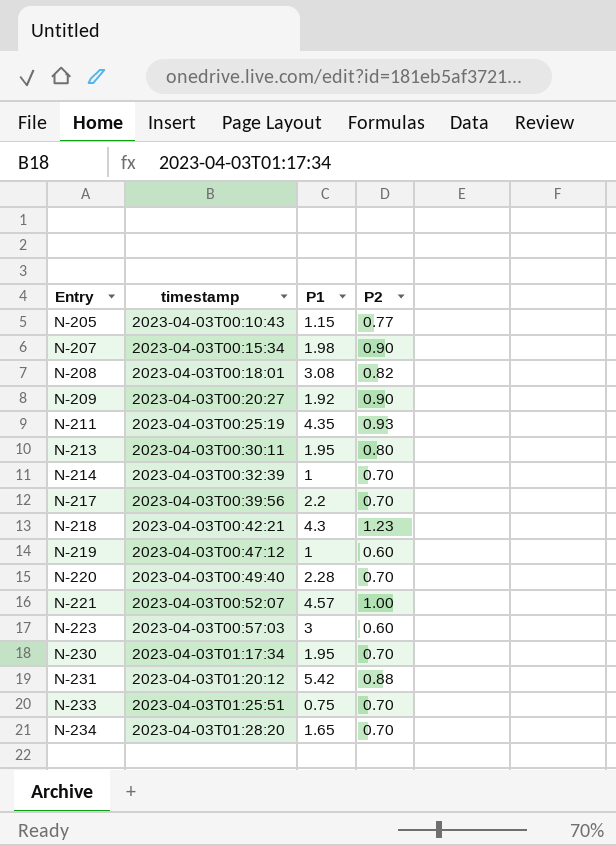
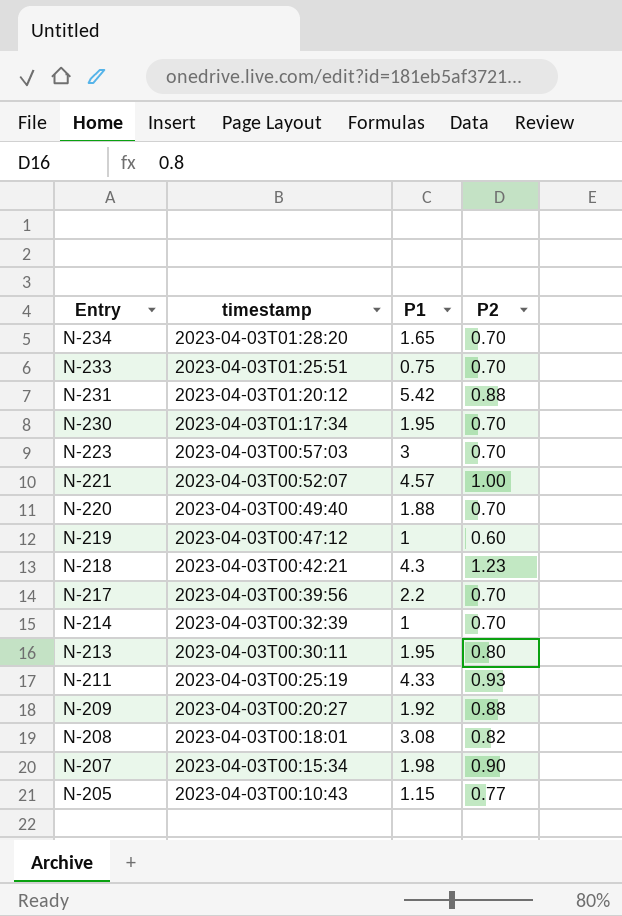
row order: Entry ascending -> Entry descending
N-223 | P2: 0.60 -> 0.70
N-220 | P1: 2.28 -> 1.88
N-211 | P1: 4.35 -> 4.33
N-209 | P2: 0.90 -> 0.88

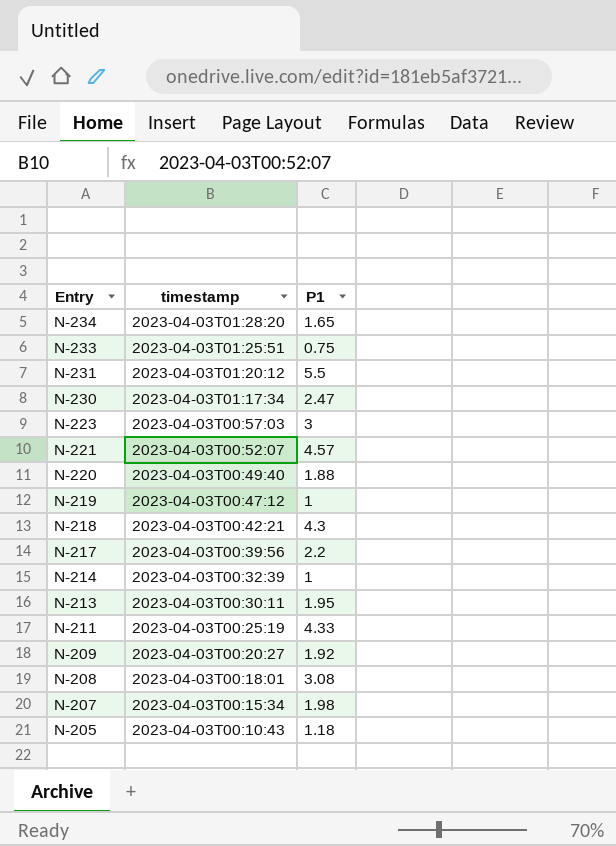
column P2 | position: 4 -> none
N-231 | P1: 5.42 -> 5.5
N-230 | P1: 1.95 -> 2.47
N-205 | P1: 1.15 -> 1.18

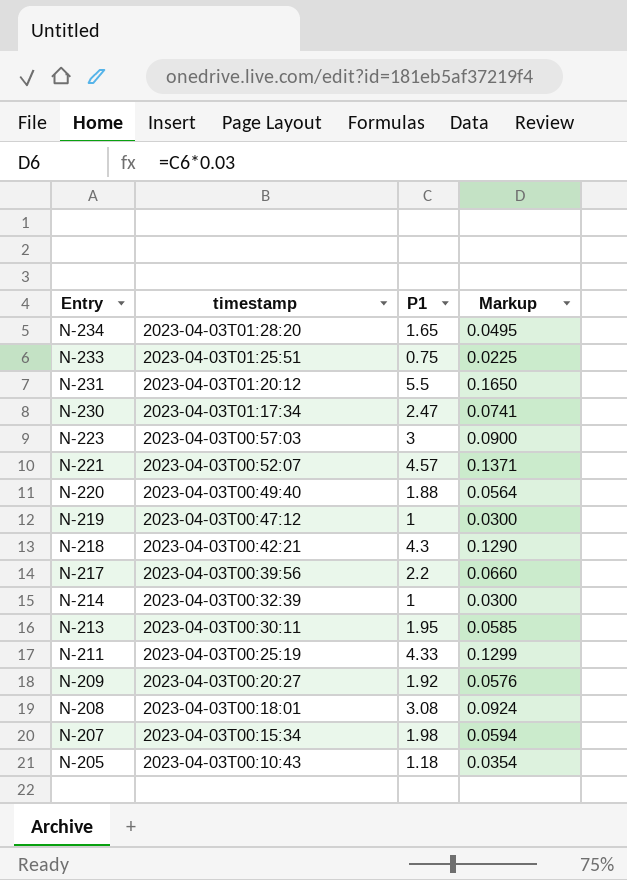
column Markup | formula: none -> [P1] * 0.03

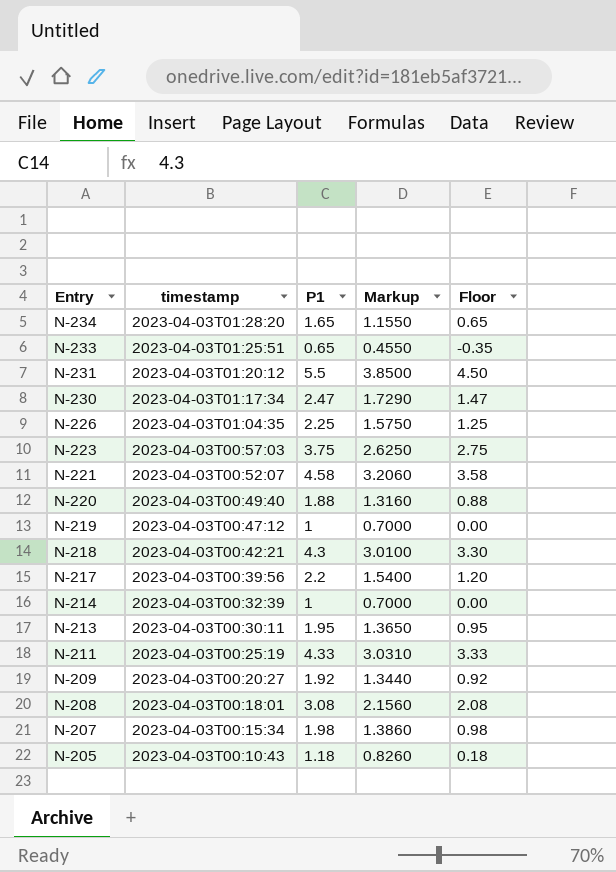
column Markup | formula: [P1] * 0.03 -> [P1] * 0.7
column Floor | formula: none -> [P1] - 1
N-233 | P1: 0.75 -> 0.65
row N-226: none -> 2023-04-03T01:04:35 | 2.25 | 1.5750 | 1.25
N-223 | P1: 3 -> 3.75
N-221 | P1: 4.57 -> 4.58

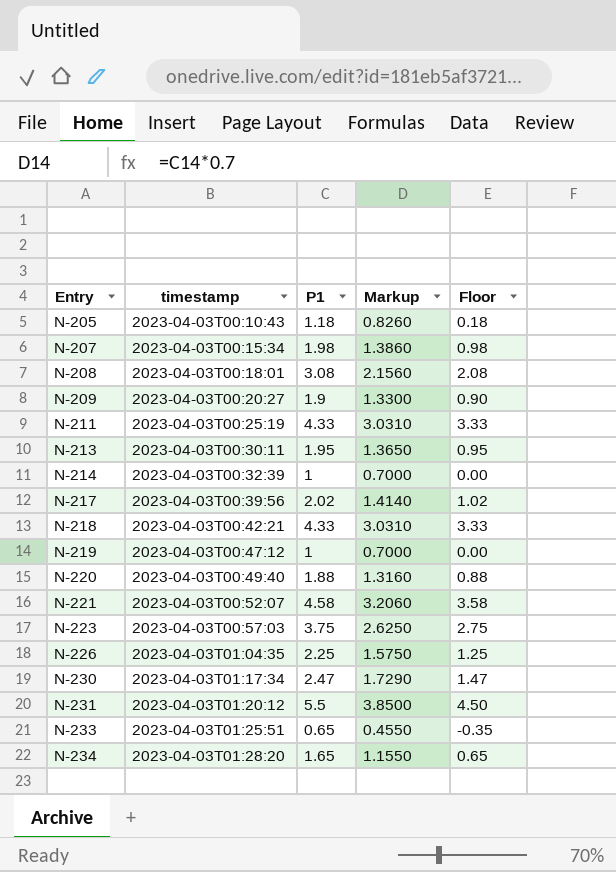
row order: Entry descending -> Entry ascending
N-209 | P1: 1.92 -> 1.9
N-209 | Markup: 1.3440 -> 1.3300
N-209 | Floor: 0.92 -> 0.90
N-217 | P1: 2.2 -> 2.02
N-217 | Markup: 1.5400 -> 1.4140
N-217 | Floor: 1.20 -> 1.02
N-218 | P1: 4.3 -> 4.33
N-218 | Markup: 3.0100 -> 3.0310
N-218 | Floor: 3.30 -> 3.33

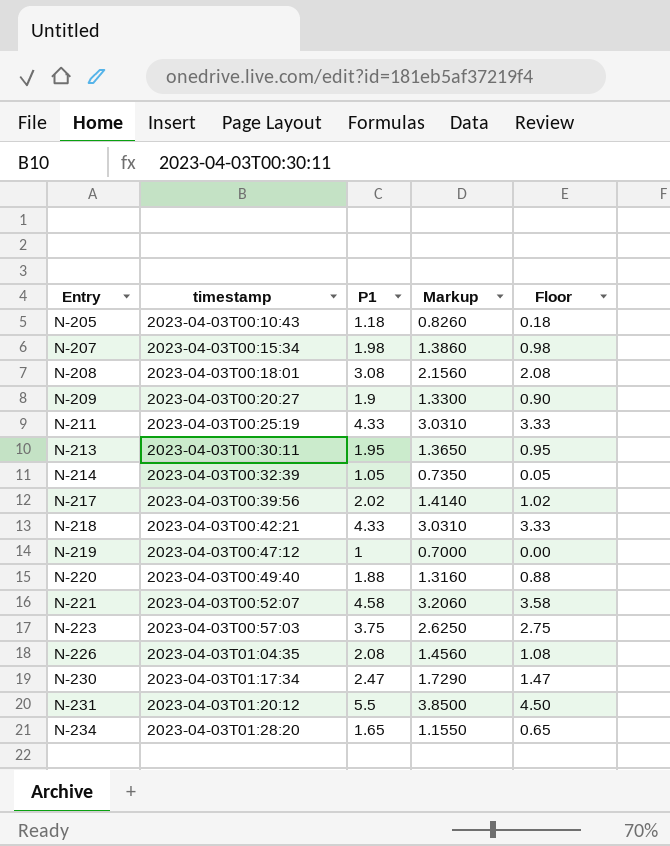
row N-233: 2023-04-03T01:25:51 | 0.65 | 0.4550 | -0.35 -> none
N-214 | P1: 1 -> 1.05
N-214 | Markup: 0.7000 -> 0.7350
N-214 | Floor: 0.00 -> 0.05
N-226 | P1: 2.25 -> 2.08
N-226 | Markup: 1.5750 -> 1.4560
N-226 | Floor: 1.25 -> 1.08

